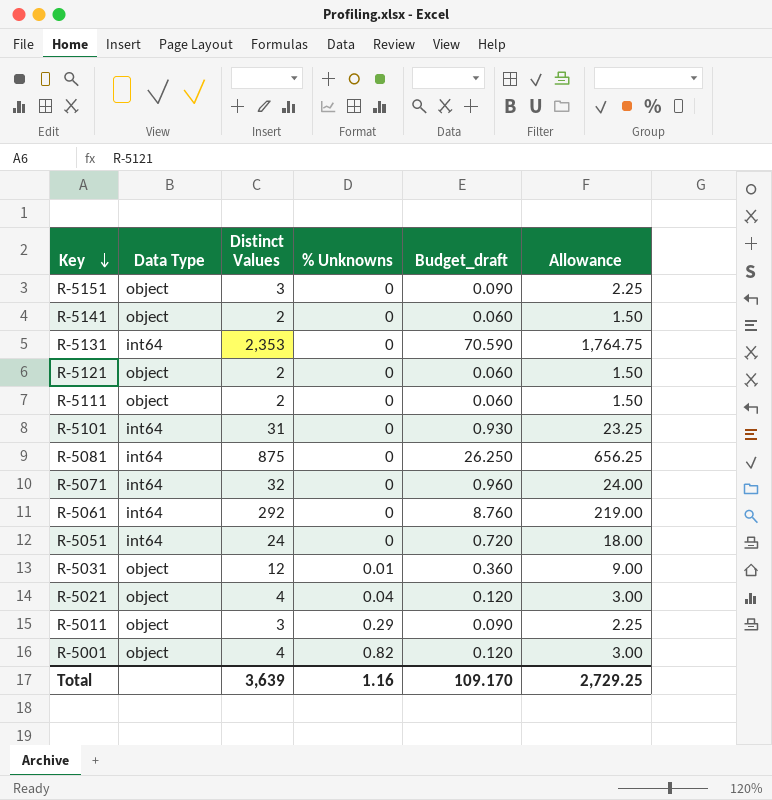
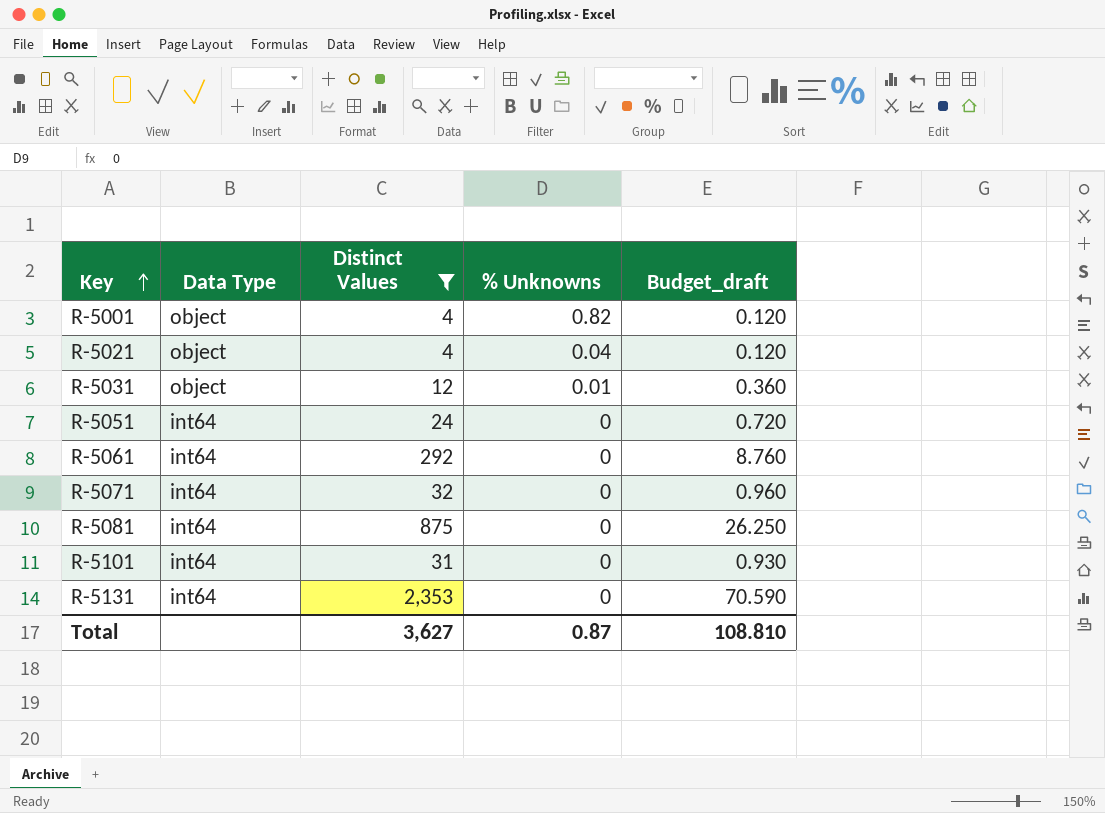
filter: none -> Distinct Values >= 4
row order: Key descending -> Key ascending
column Allowance | formula: [Distinct Values] * 0.75 -> none
Total | Distinct Values: 3,639 -> 3,627
Total | % Unknowns: 1.16 -> 0.87
Total | Budget_draft: 109.170 -> 108.810

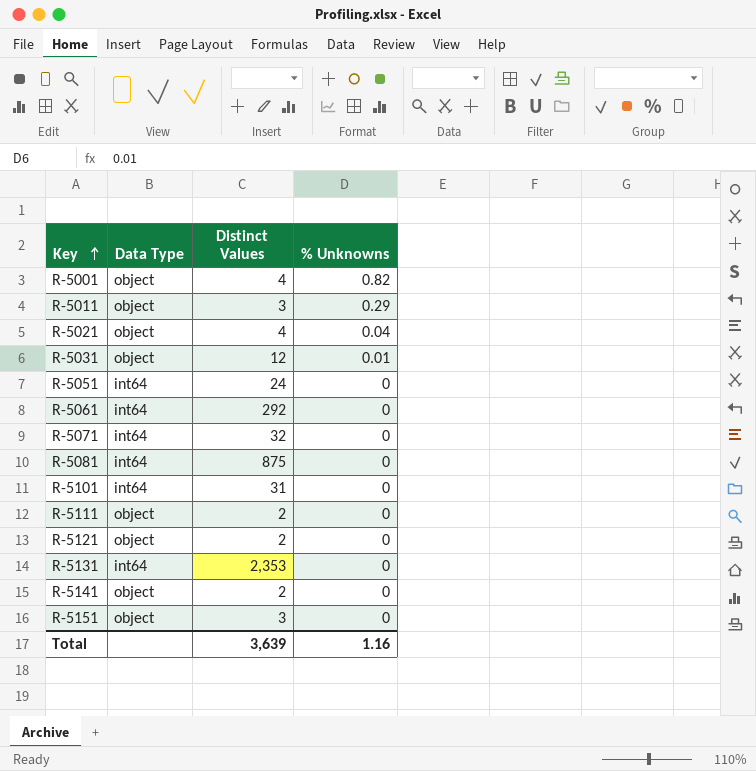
filter: Distinct Values >= 4 -> none
column Budget_draft | formula: [Distinct Values] * 0.03 -> none
Total | Distinct Values: 3,627 -> 3,639
Total | % Unknowns: 0.87 -> 1.16

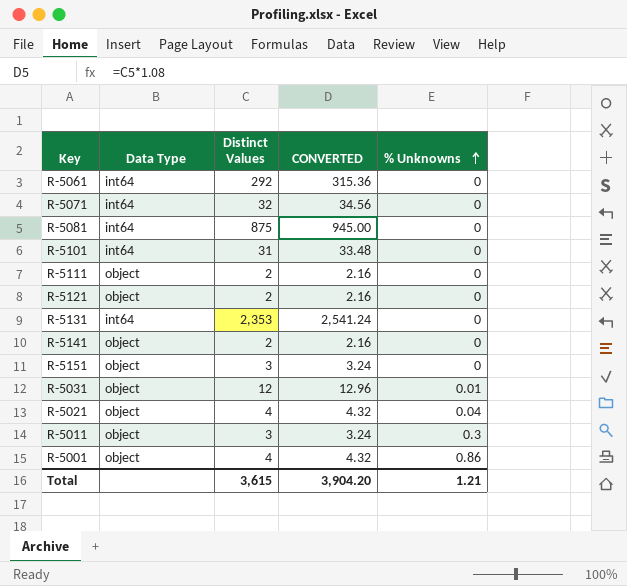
row order: Key ascending -> % Unknowns ascending
column CONVERTED | formula: none -> [Distinct Values] * 1.08
row R-5051: int64 | 24 | 0 -> none
R-5011 | % Unknowns: 0.29 -> 0.3
R-5001 | % Unknowns: 0.82 -> 0.86
Total | Distinct Values: 3,639 -> 3,615
Total | % Unknowns: 1.16 -> 1.21

